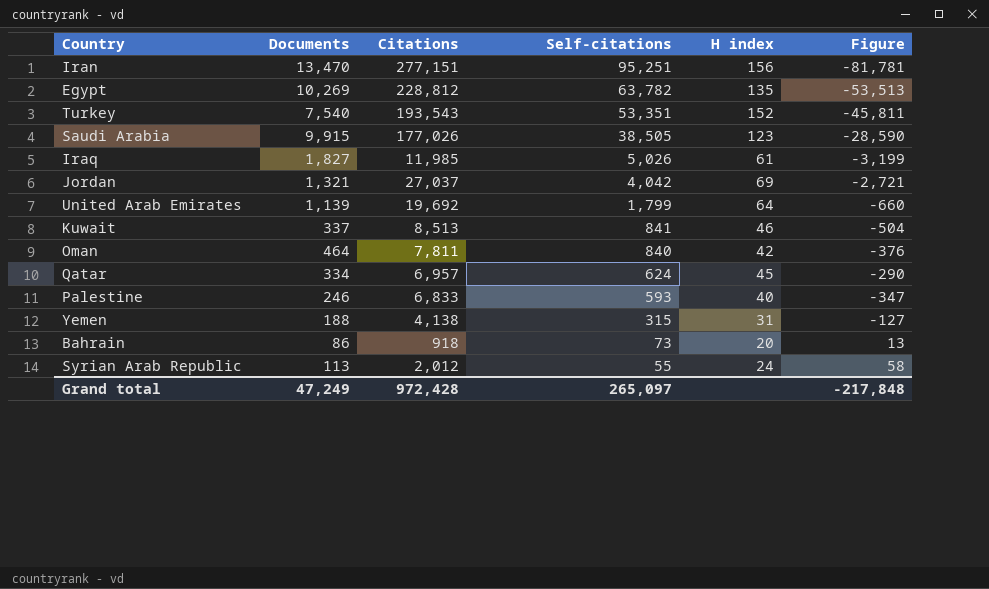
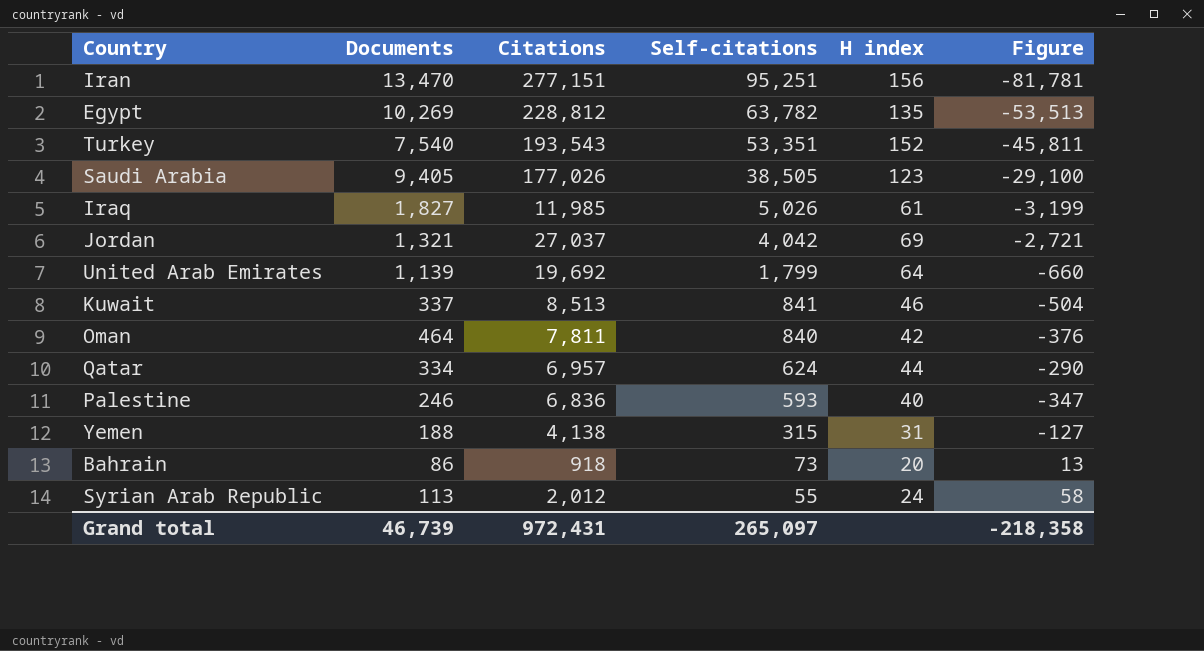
Saudi Arabia | Documents: 9,915 -> 9,405
Saudi Arabia | Figure: -28,590 -> -29,100
Qatar | H index: 45 -> 44
Palestine | Citations: 6,833 -> 6,836
Grand total | Documents: 47,249 -> 46,739
Grand total | Citations: 972,428 -> 972,431
Grand total | Figure: -217,848 -> -218,358

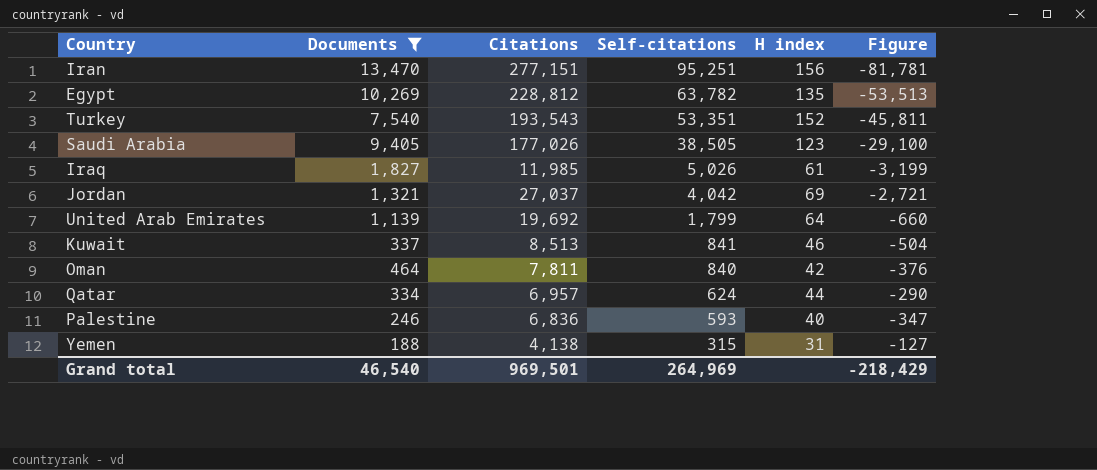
filter: none -> Documents >= 188
Grand total | Documents: 46,739 -> 46,540
Grand total | Citations: 972,431 -> 969,501
Grand total | Self-citations: 265,097 -> 264,969
Grand total | Figure: -218,358 -> -218,429

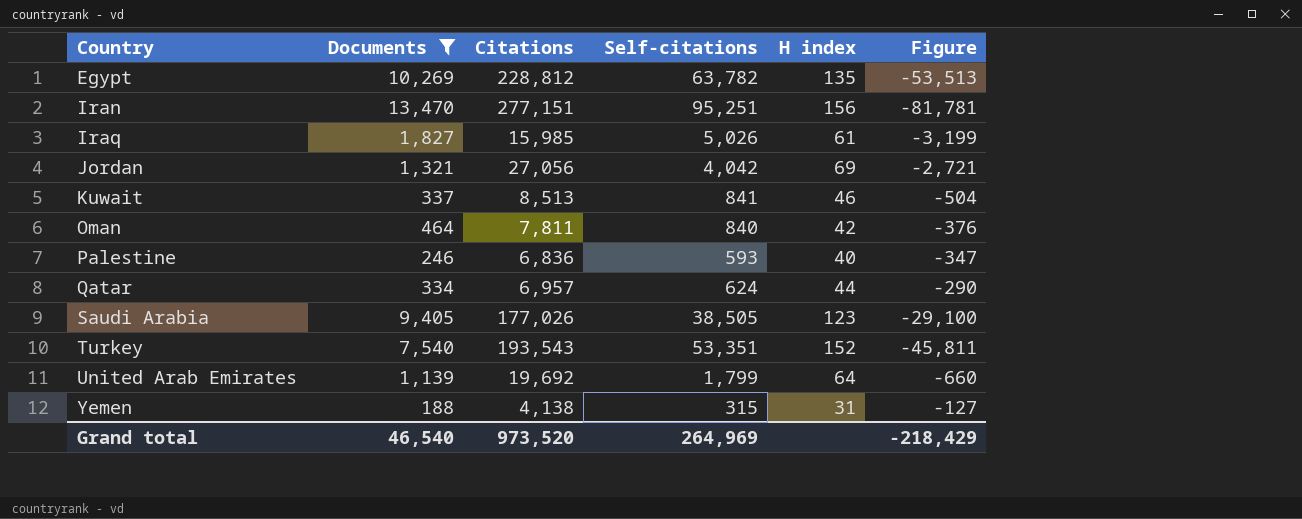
row order: Self-citations descending -> Country ascending
Iraq | Citations: 11,985 -> 15,985
Jordan | Citations: 27,037 -> 27,056
Grand total | Citations: 969,501 -> 973,520

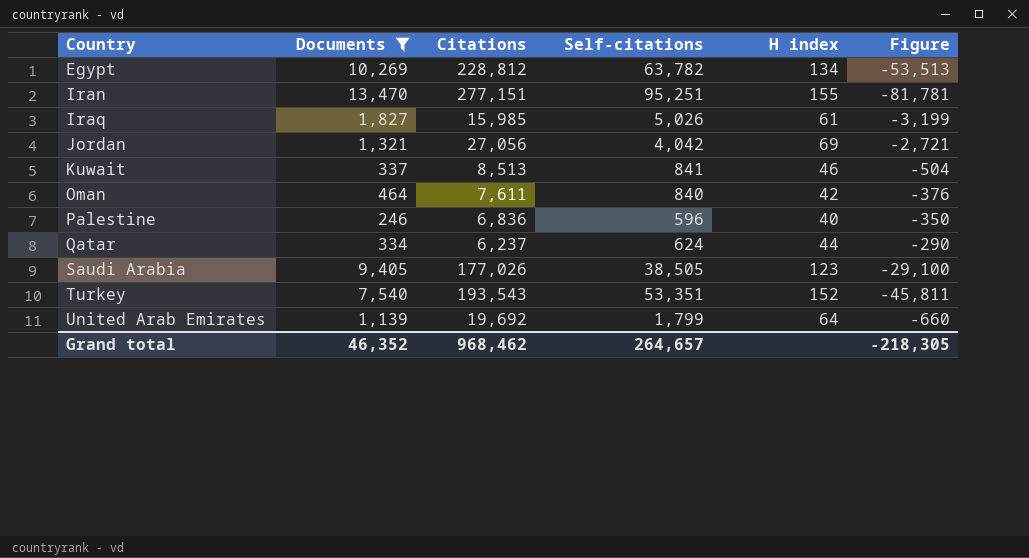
row Yemen: 188 | 4,138 | 315 | 31 | -127 -> none
Egypt | H index: 135 -> 134
Iran | H index: 156 -> 155
Oman | Citations: 7,811 -> 7,611
Palestine | Self-citations: 593 -> 596
Palestine | Figure: -347 -> -350
Qatar | Citations: 6,957 -> 6,237
Grand total | Documents: 46,540 -> 46,352
Grand total | Citations: 973,520 -> 968,462
Grand total | Self-citations: 264,969 -> 264,657
Grand total | Figure: -218,429 -> -218,305

